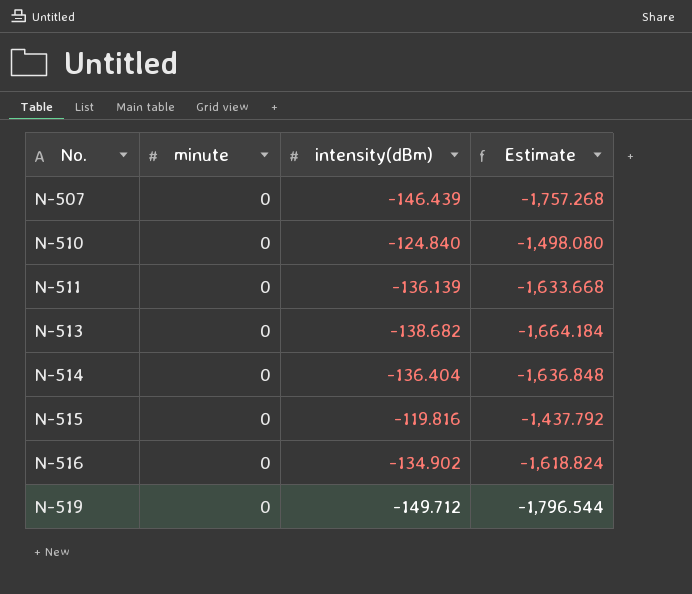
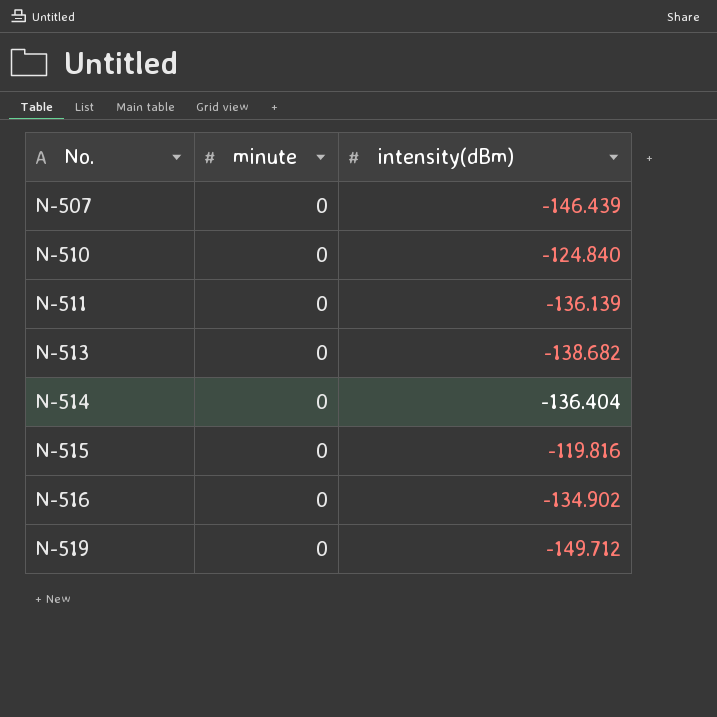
column Estimate | formula: [intensity(dBm)] * 12 -> none

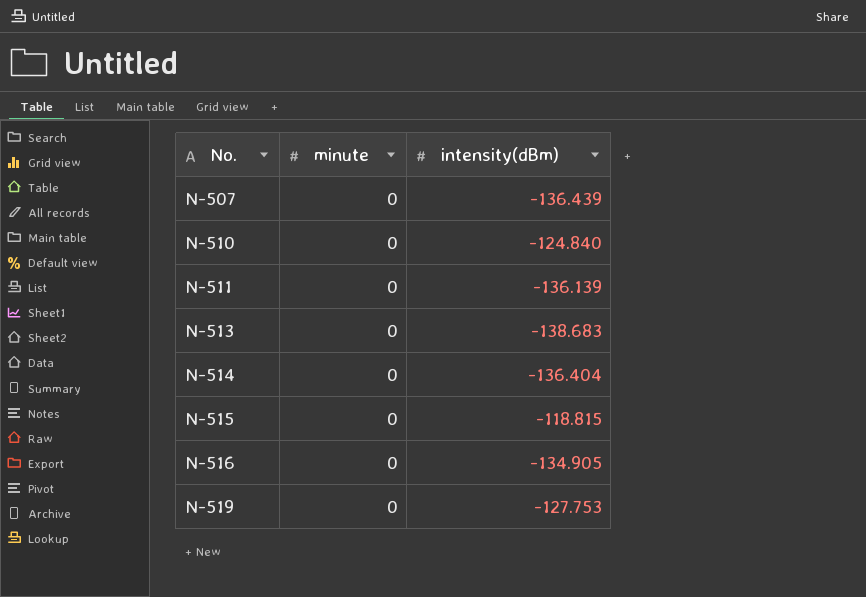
N-507 | intensity(dBm): -146.439 -> -136.439
N-513 | intensity(dBm): -138.682 -> -138.683
N-515 | intensity(dBm): -119.816 -> -118.815
N-516 | intensity(dBm): -134.902 -> -134.905
N-519 | intensity(dBm): -149.712 -> -127.753

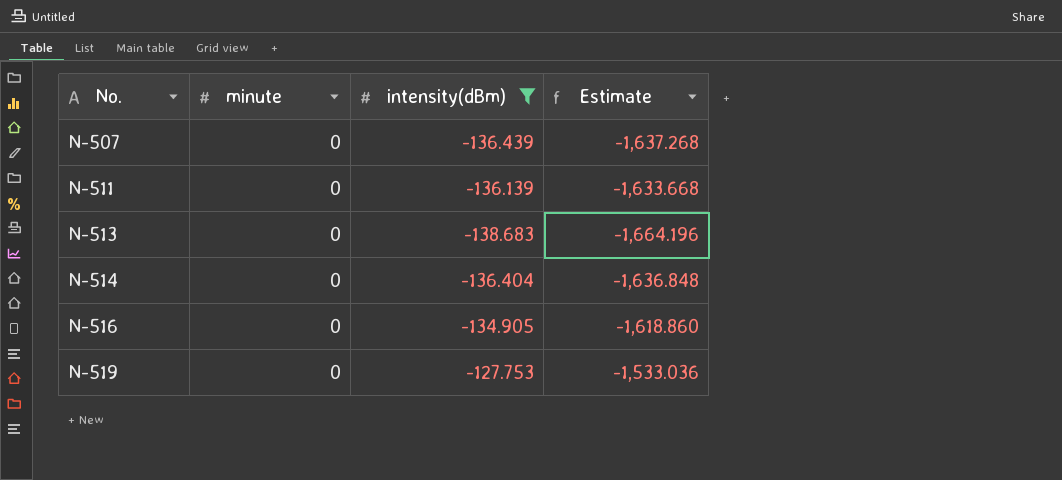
filter: none -> intensity(dBm) <= -127.753
column Estimate | formula: none -> [intensity(dBm)] * 12

